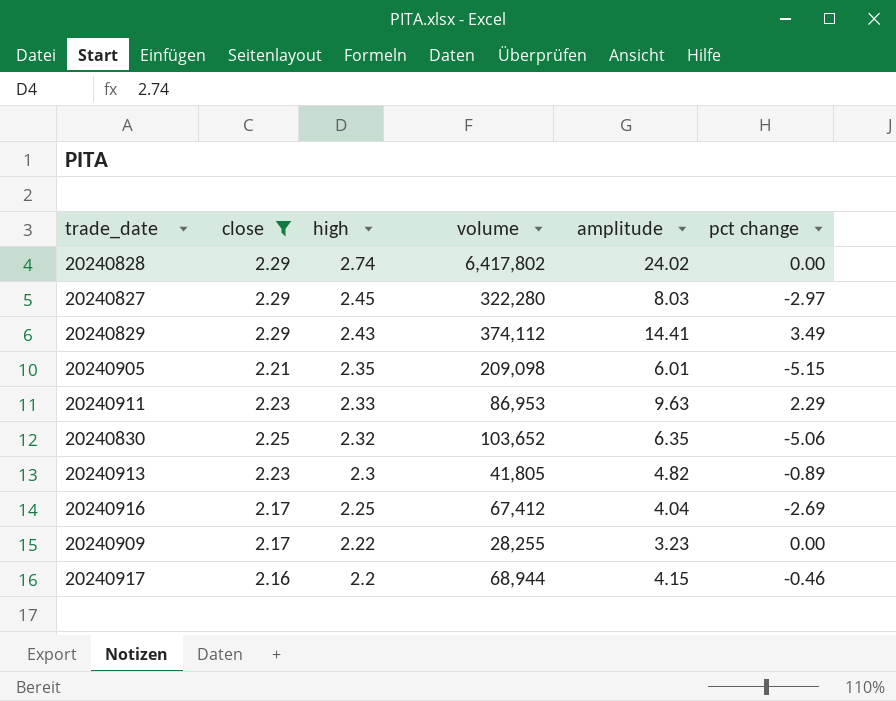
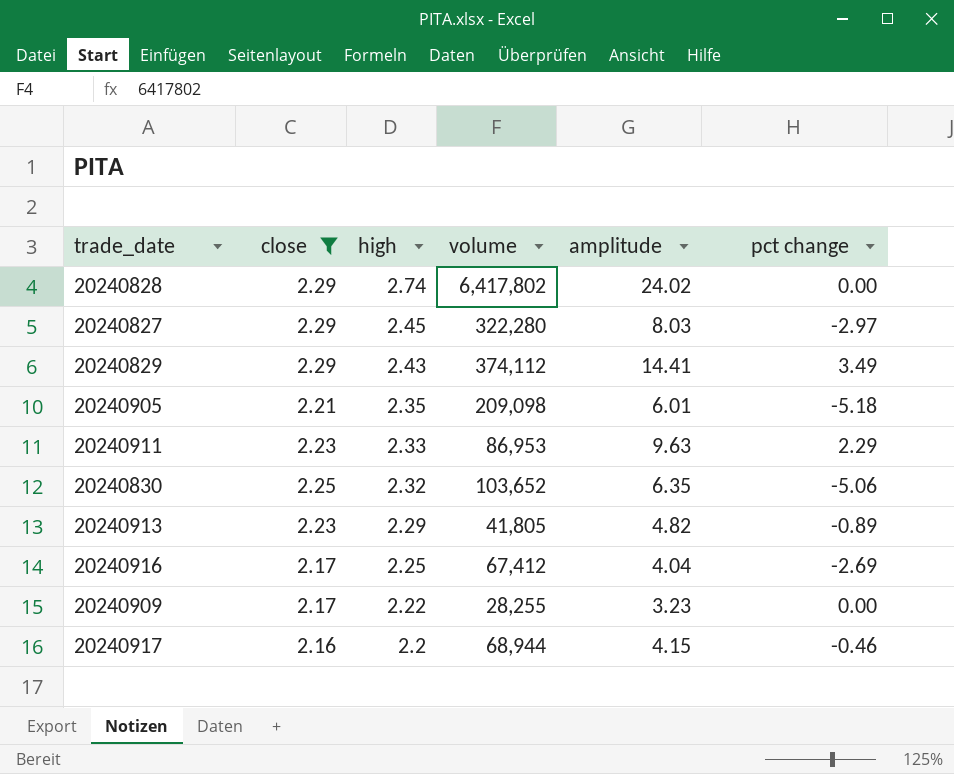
20240905 | pct change: -5.15 -> -5.18
20240913 | high: 2.3 -> 2.29

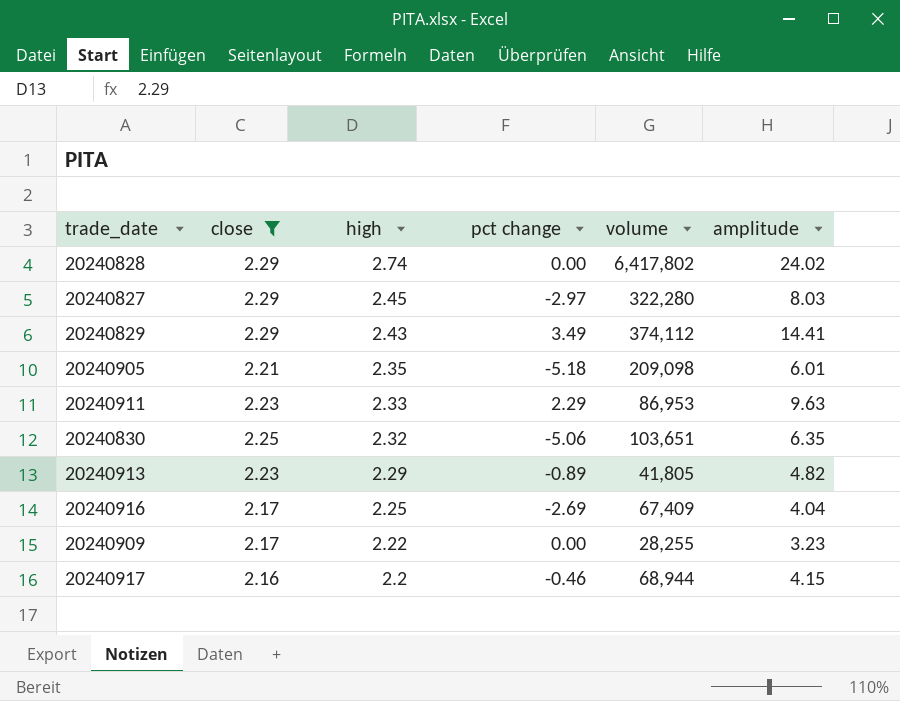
column pct change | position: 6 -> 4
20240830 | volume: 103,652 -> 103,651
20240916 | volume: 67,412 -> 67,409

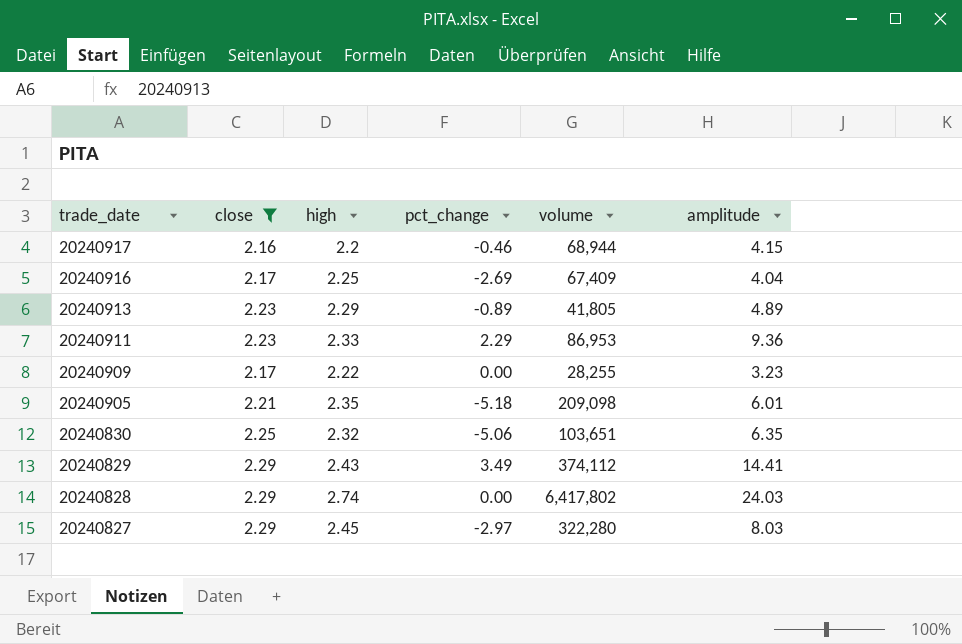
row order: high descending -> trade_date descending
column name: pct change -> pct_change
20240913 | amplitude: 4.82 -> 4.89
20240911 | amplitude: 9.63 -> 9.36
20240828 | amplitude: 24.02 -> 24.03

